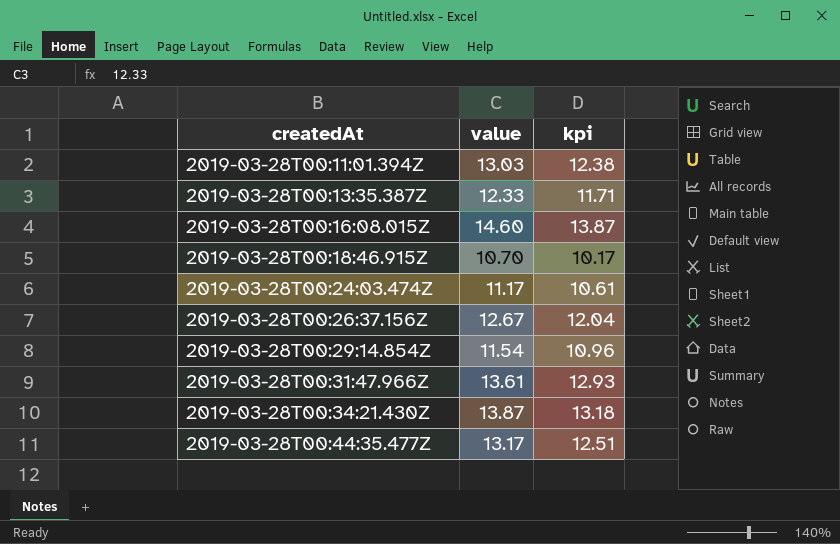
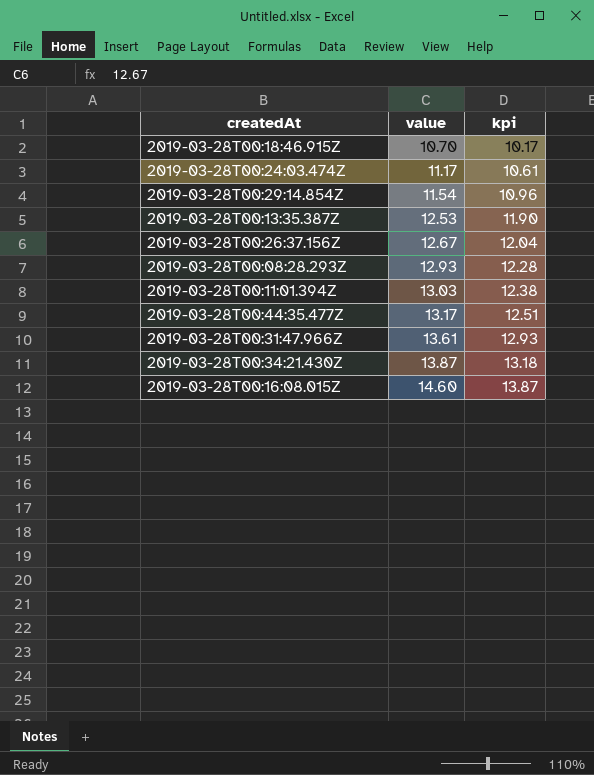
row order: createdAt ascending -> value ascending
2019-03-28T00:13:35.387Z | value: 12.33 -> 12.53
2019-03-28T00:13:35.387Z | kpi: 11.71 -> 11.90
row 2019-03-28T00:08:28.293Z: none -> 12.93 | 12.28

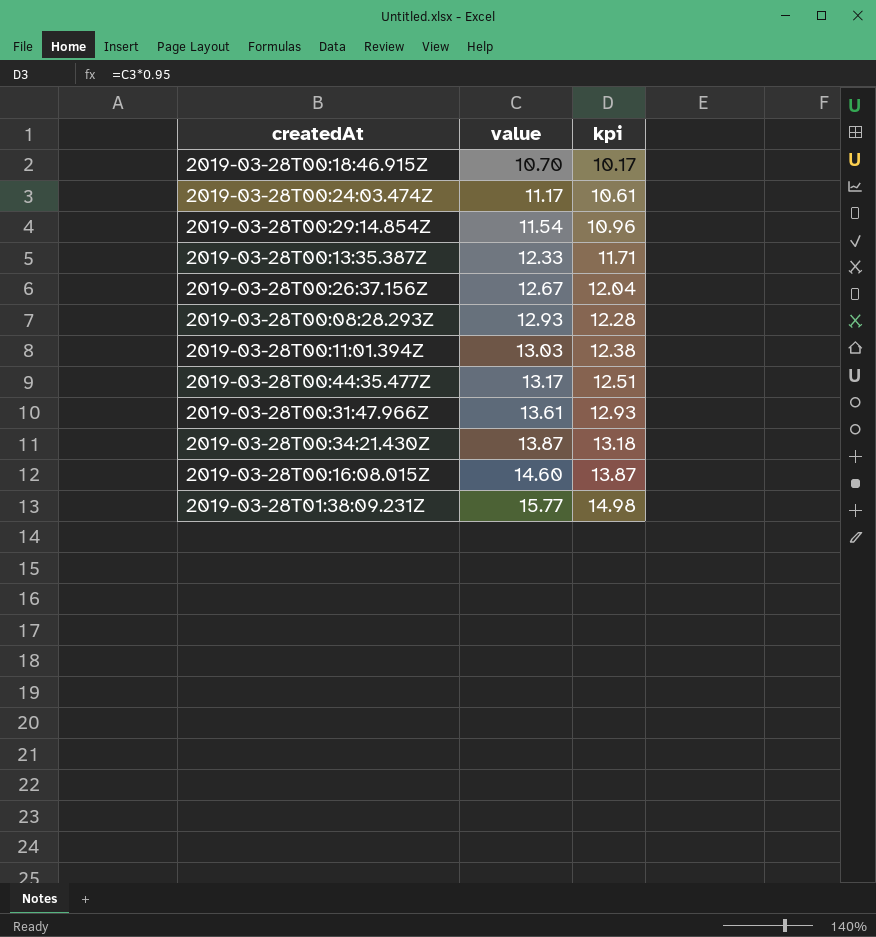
2019-03-28T00:13:35.387Z | value: 12.53 -> 12.33
2019-03-28T00:13:35.387Z | kpi: 11.90 -> 11.71
row 2019-03-28T01:38:09.231Z: none -> 15.77 | 14.98

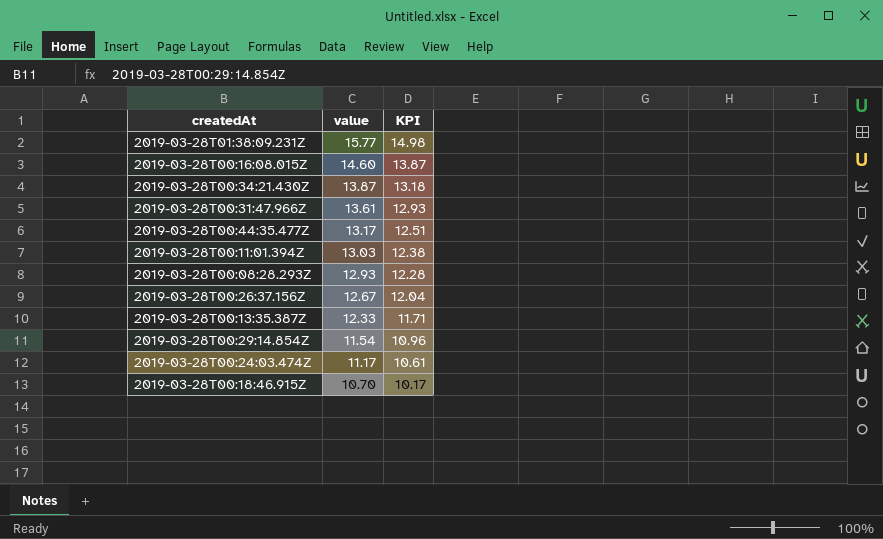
row order: value ascending -> value descending
column name: kpi -> KPI

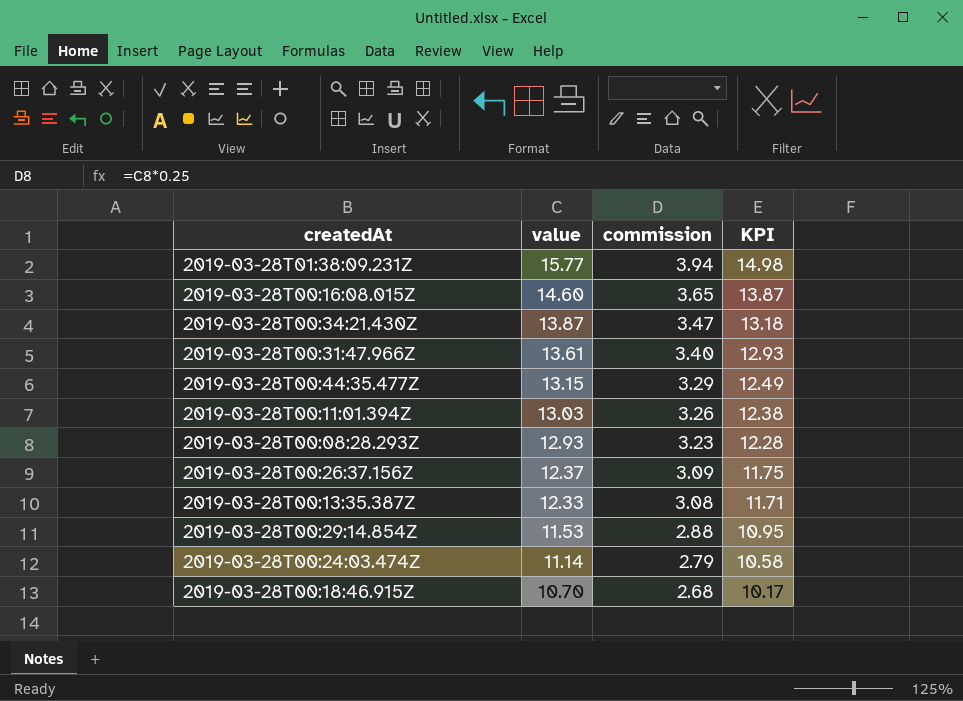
column commission | formula: none -> [value] * 0.25
2019-03-28T00:44:35.477Z | value: 13.17 -> 13.15
2019-03-28T00:44:35.477Z | KPI: 12.51 -> 12.49
2019-03-28T00:26:37.156Z | value: 12.67 -> 12.37
2019-03-28T00:26:37.156Z | KPI: 12.04 -> 11.75
2019-03-28T00:29:14.854Z | value: 11.54 -> 11.53
2019-03-28T00:29:14.854Z | KPI: 10.96 -> 10.95
2019-03-28T00:24:03.474Z | value: 11.17 -> 11.14
2019-03-28T00:24:03.474Z | KPI: 10.61 -> 10.58

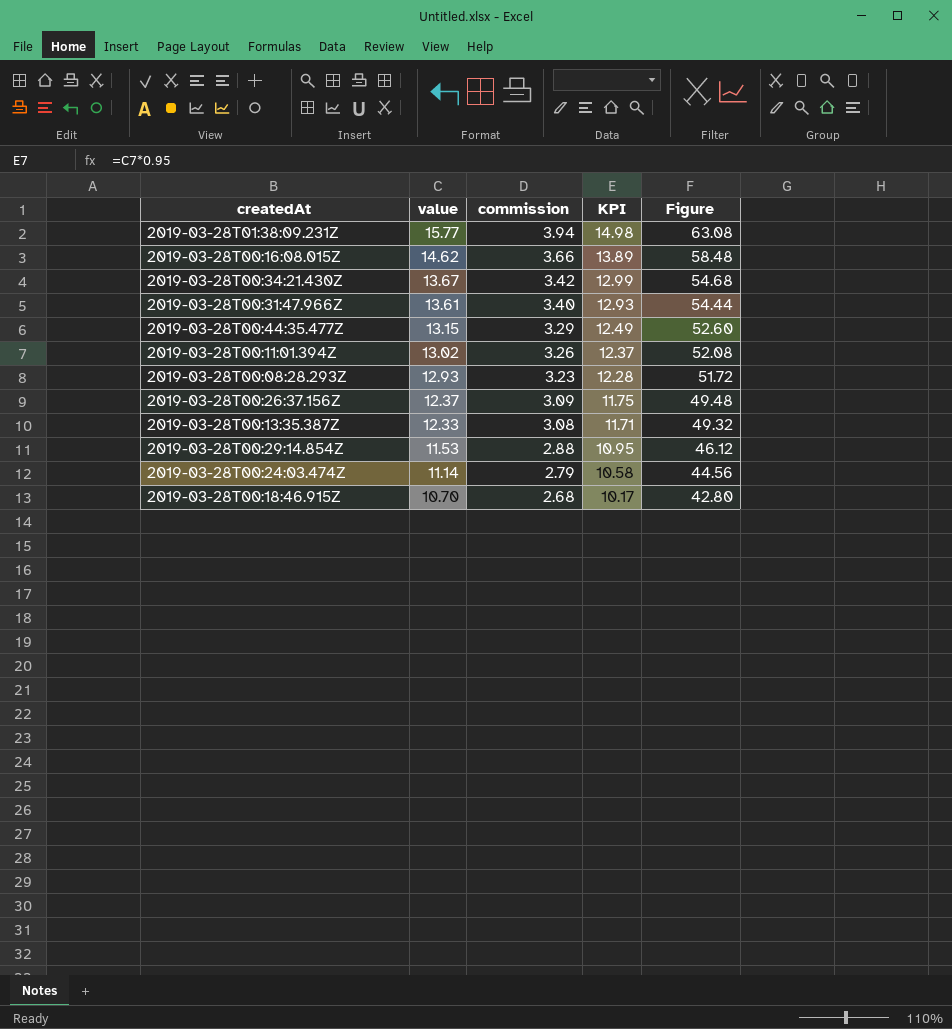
column Figure | formula: none -> [value] * 4
2019-03-28T00:16:08.015Z | value: 14.60 -> 14.62
2019-03-28T00:16:08.015Z | commission: 3.65 -> 3.66
2019-03-28T00:16:08.015Z | KPI: 13.87 -> 13.89
2019-03-28T00:34:21.430Z | value: 13.87 -> 13.67
2019-03-28T00:34:21.430Z | commission: 3.47 -> 3.42
2019-03-28T00:34:21.430Z | KPI: 13.18 -> 12.99
2019-03-28T00:11:01.394Z | value: 13.03 -> 13.02
2019-03-28T00:11:01.394Z | KPI: 12.38 -> 12.37

